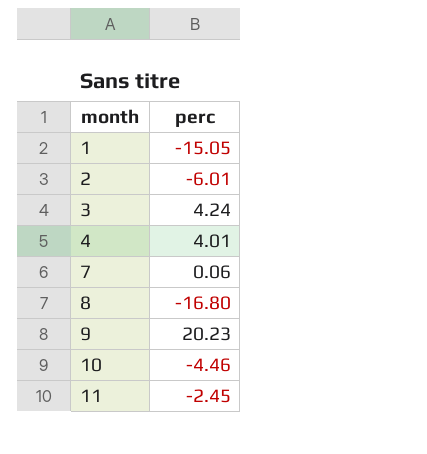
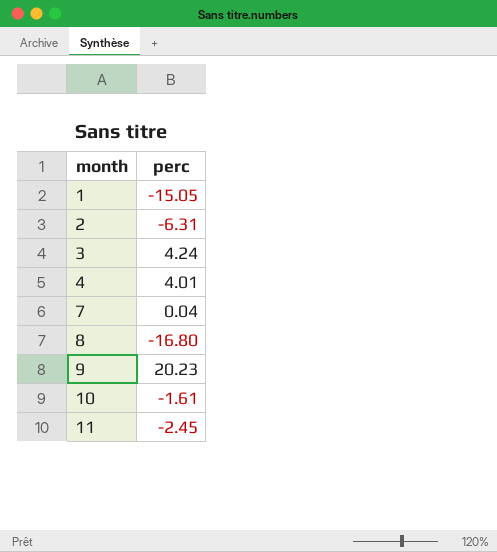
2 | perc: -6.01 -> -6.31
7 | perc: 0.06 -> 0.04
10 | perc: -4.46 -> -1.61

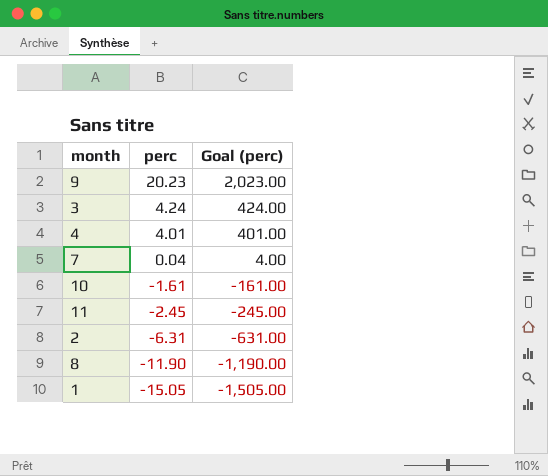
row order: month ascending -> perc descending
column Goal (perc) | formula: none -> [perc] * 100
8 | perc: -16.80 -> -11.90

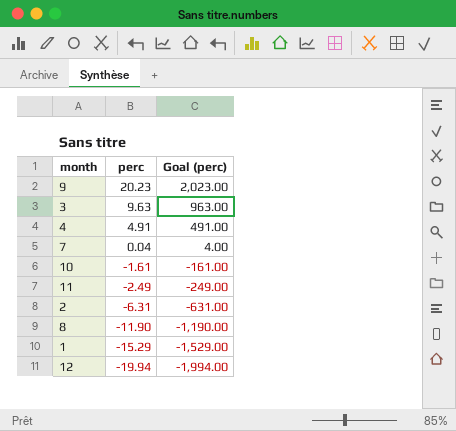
3 | perc: 4.24 -> 9.63
3 | Goal (perc): 424.00 -> 963.00
4 | perc: 4.01 -> 4.91
4 | Goal (perc): 401.00 -> 491.00
11 | perc: -2.45 -> -2.49
11 | Goal (perc): -245.00 -> -249.00
1 | perc: -15.05 -> -15.29
1 | Goal (perc): -1,505.00 -> -1,529.00
row 12: none -> -19.94 | -1,994.00

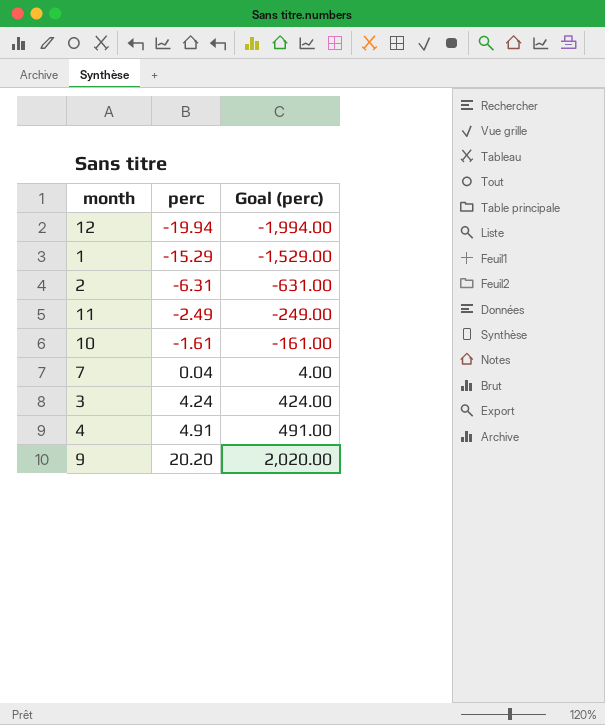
row order: perc descending -> perc ascending
row 8: -11.90 | -1,190.00 -> none
3 | perc: 9.63 -> 4.24
3 | Goal (perc): 963.00 -> 424.00
9 | perc: 20.23 -> 20.20
9 | Goal (perc): 2,023.00 -> 2,020.00

